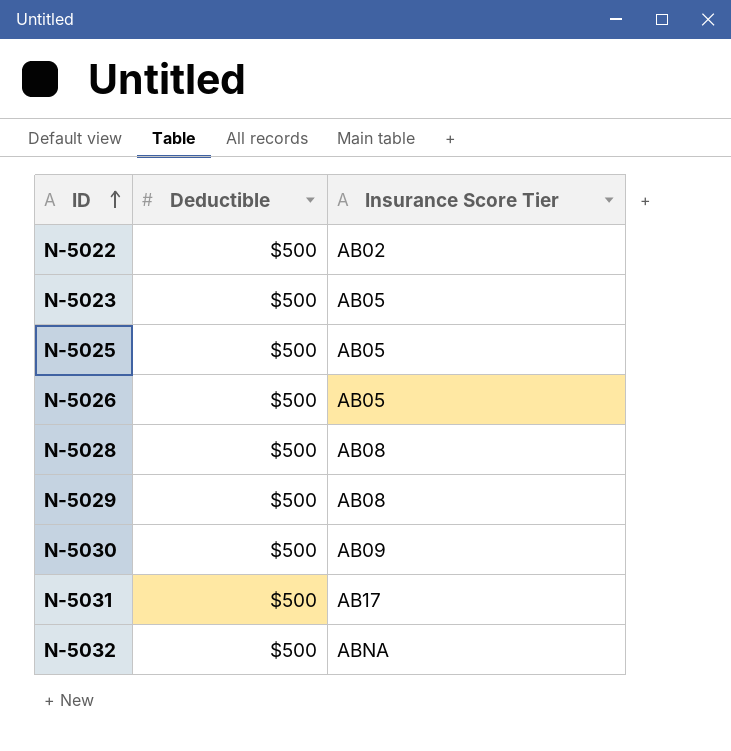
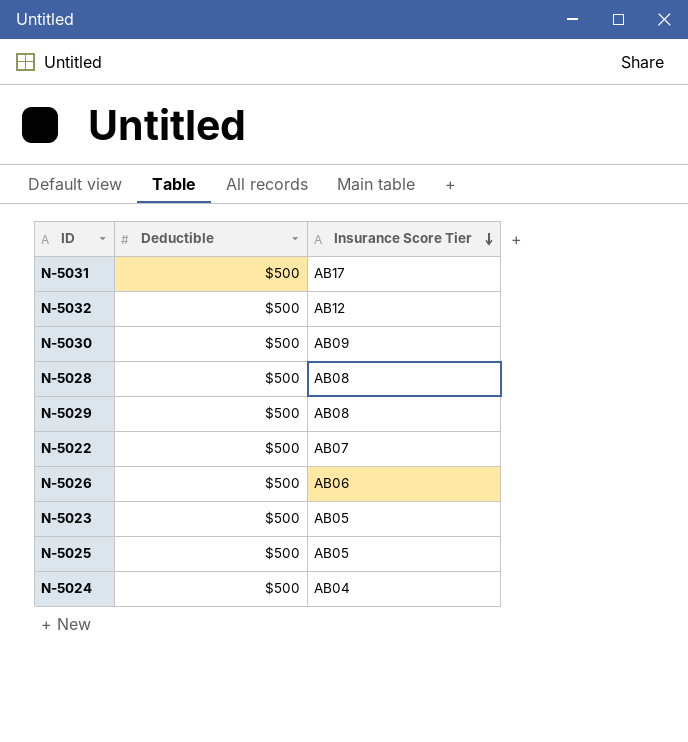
row order: ID ascending -> Insurance Score Tier descending
N-5032 | Insurance Score Tier: ABNA -> AB12
N-5022 | Insurance Score Tier: AB02 -> AB07
N-5026 | Insurance Score Tier: AB05 -> AB06
row N-5024: none -> $500 | AB04

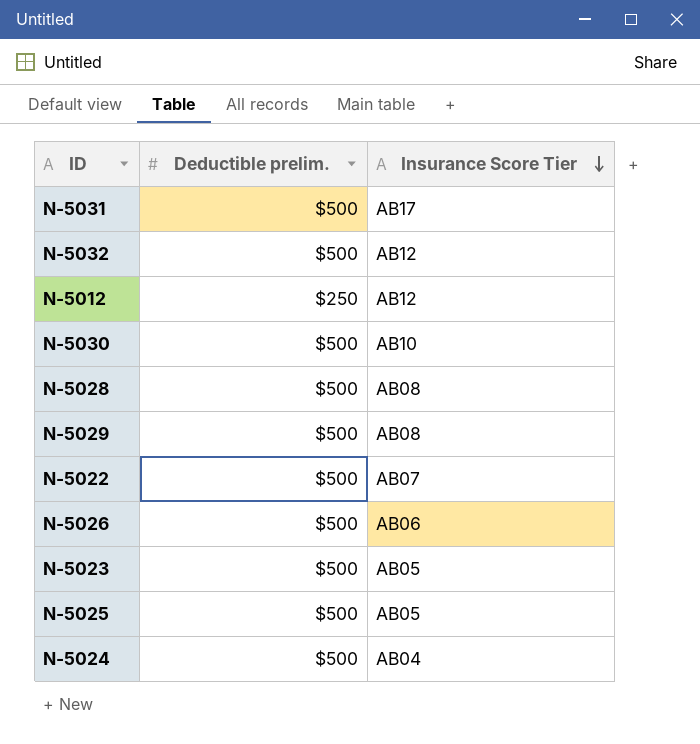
column name: Deductible -> Deductible prelim.
row N-5012: none -> $250 | AB12
N-5030 | Insurance Score Tier: AB09 -> AB10

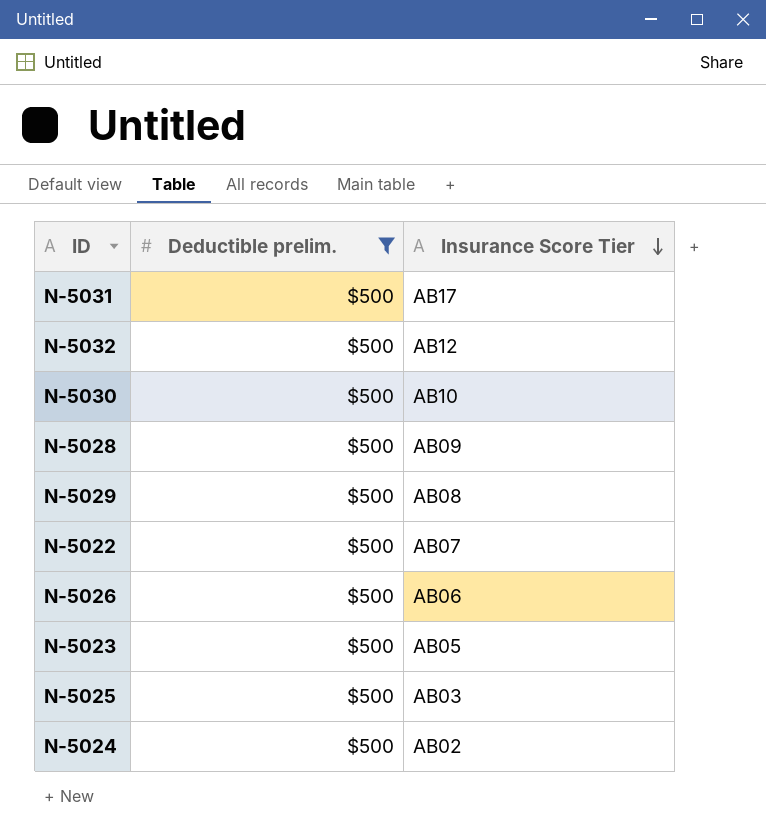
filter: none -> Deductible prelim. = $500
N-5028 | Insurance Score Tier: AB08 -> AB09
N-5025 | Insurance Score Tier: AB05 -> AB03
N-5024 | Insurance Score Tier: AB04 -> AB02

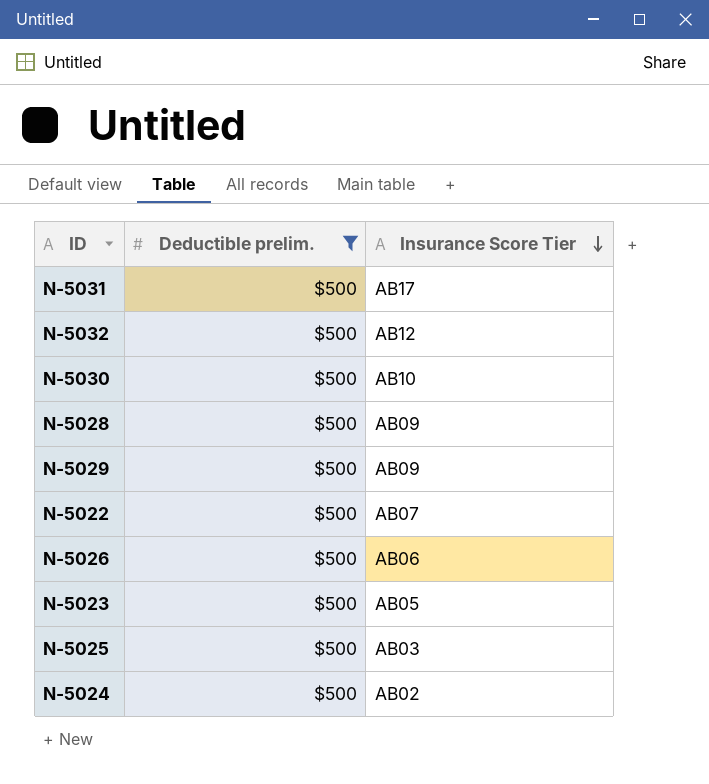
N-5029 | Insurance Score Tier: AB08 -> AB09

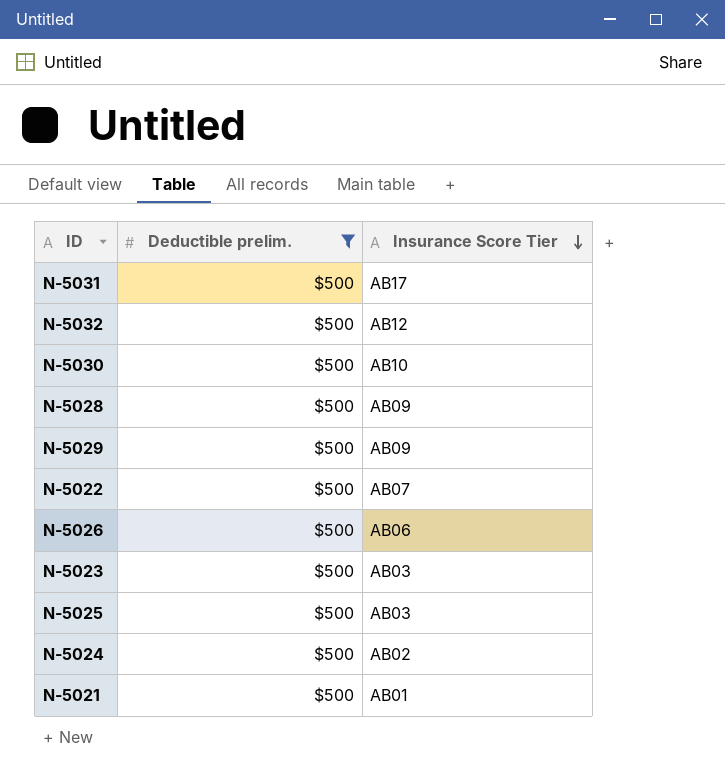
N-5023 | Insurance Score Tier: AB05 -> AB03
row N-5021: none -> $500 | AB01

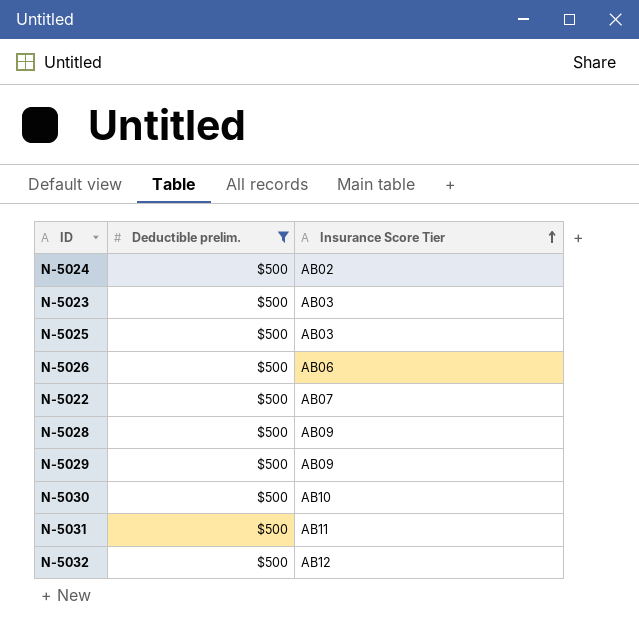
row order: Insurance Score Tier descending -> Insurance Score Tier ascending
row N-5021: $500 | AB01 -> none
N-5031 | Insurance Score Tier: AB17 -> AB11

